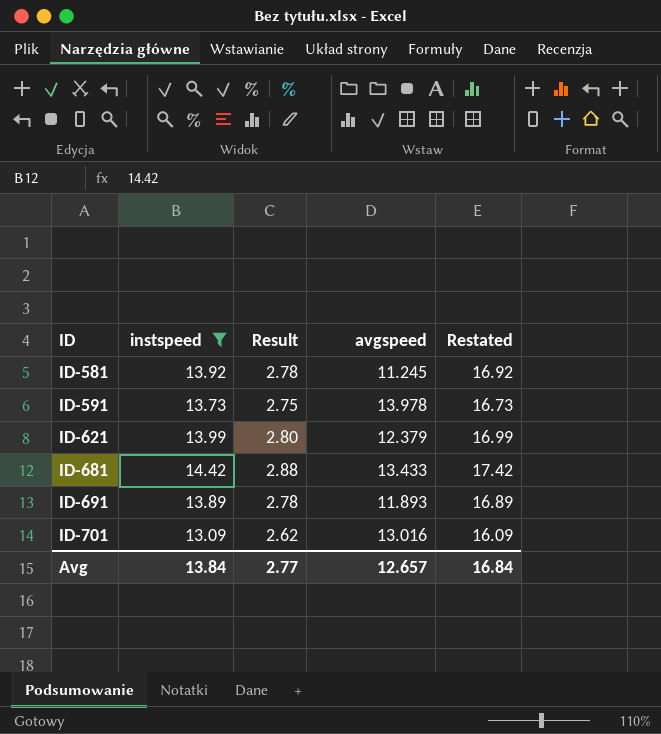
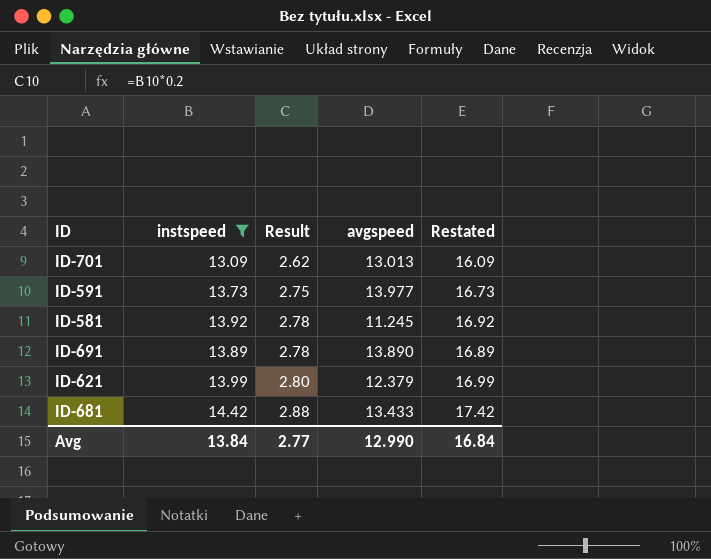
row order: ID ascending -> Result ascending
ID-701 | avgspeed: 13.016 -> 13.013
ID-591 | avgspeed: 13.978 -> 13.977
ID-691 | avgspeed: 11.893 -> 13.890
Avg | avgspeed: 12.657 -> 12.990

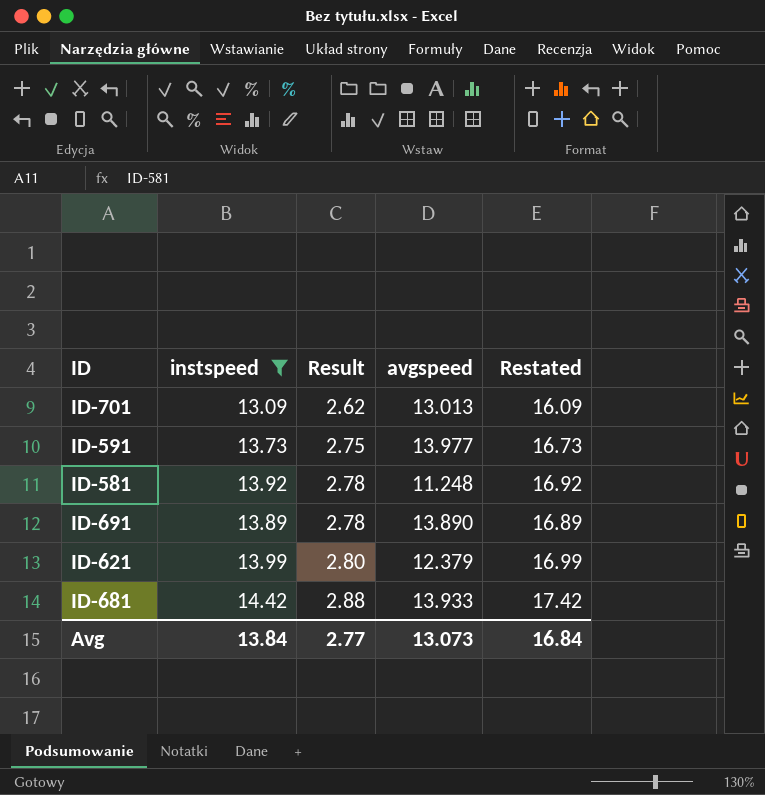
ID-581 | avgspeed: 11.245 -> 11.248
ID-681 | avgspeed: 13.433 -> 13.933
Avg | avgspeed: 12.990 -> 13.073

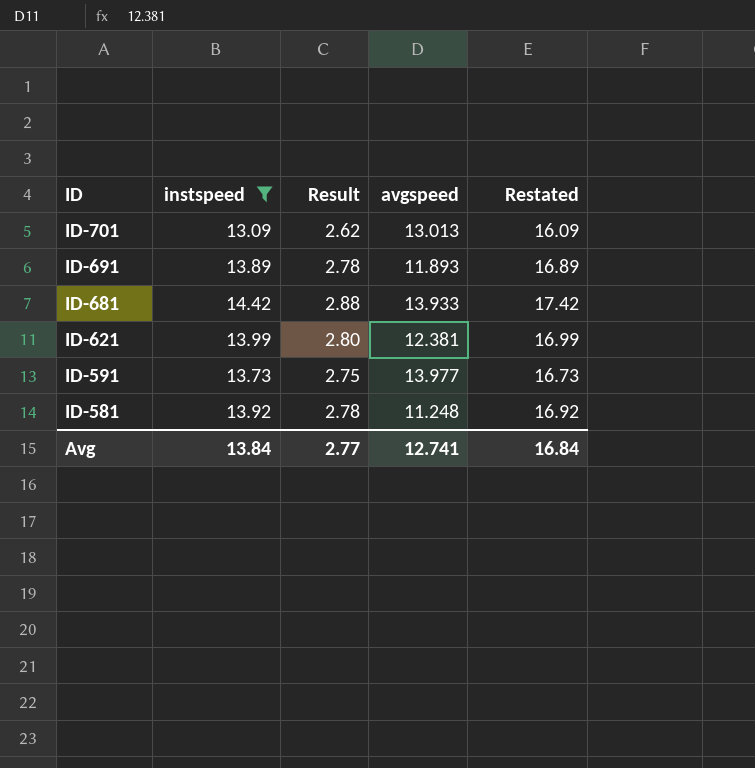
row order: Result ascending -> ID descending
ID-691 | avgspeed: 13.890 -> 11.893
ID-621 | avgspeed: 12.379 -> 12.381
Avg | avgspeed: 13.073 -> 12.741

